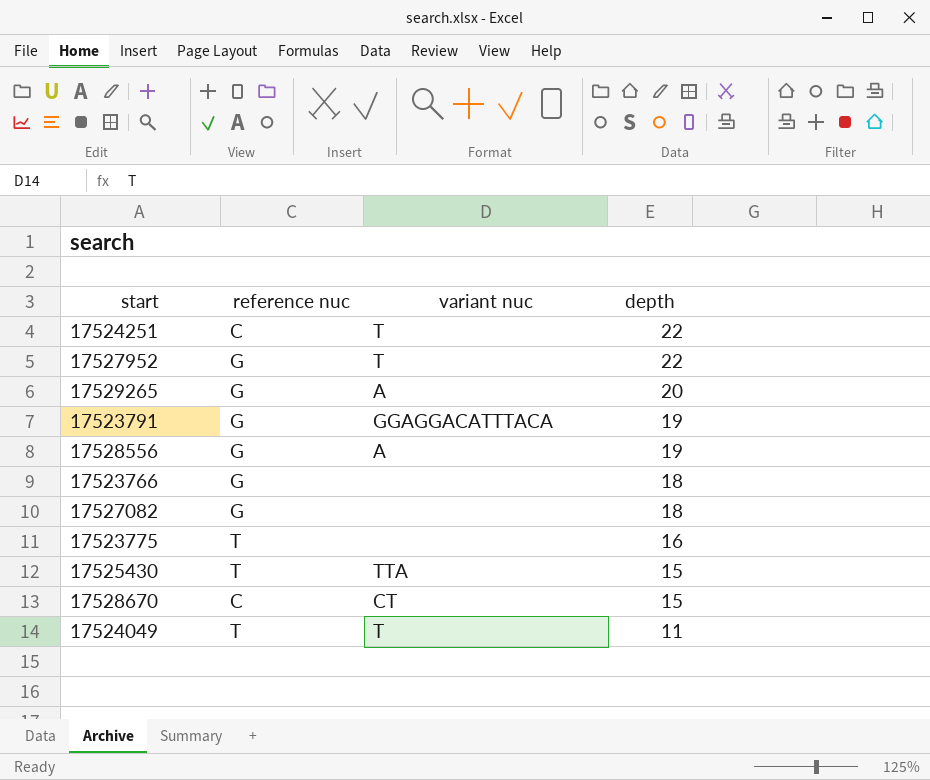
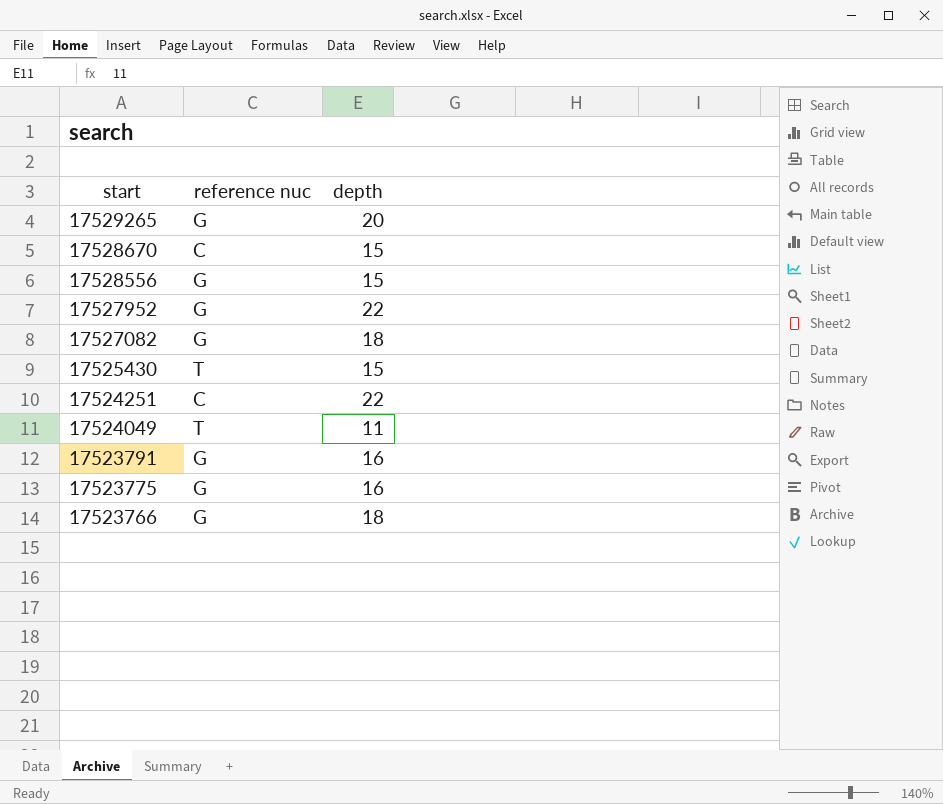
row order: depth descending -> start descending
column variant nuc | position: 3 -> none
17528556 | depth: 19 -> 15
17523791 | depth: 19 -> 16
17523775 | reference nuc: T -> G

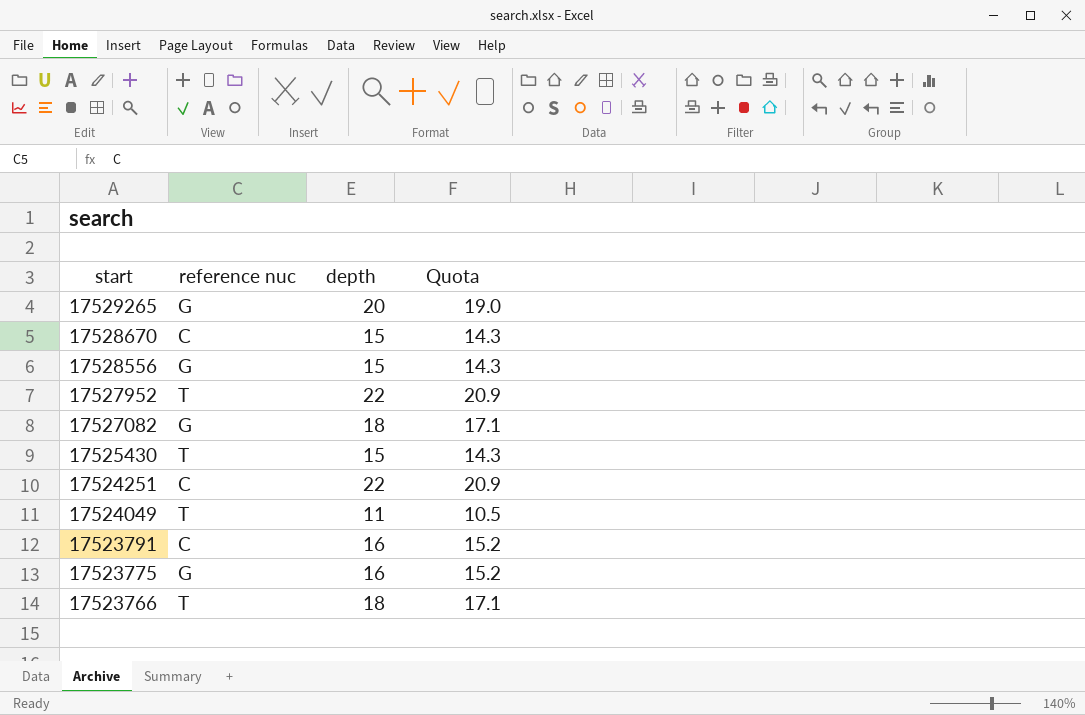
column Quota | formula: none -> [depth] * 0.95
17527952 | reference nuc: G -> T
17523791 | reference nuc: G -> C
17523766 | reference nuc: G -> T

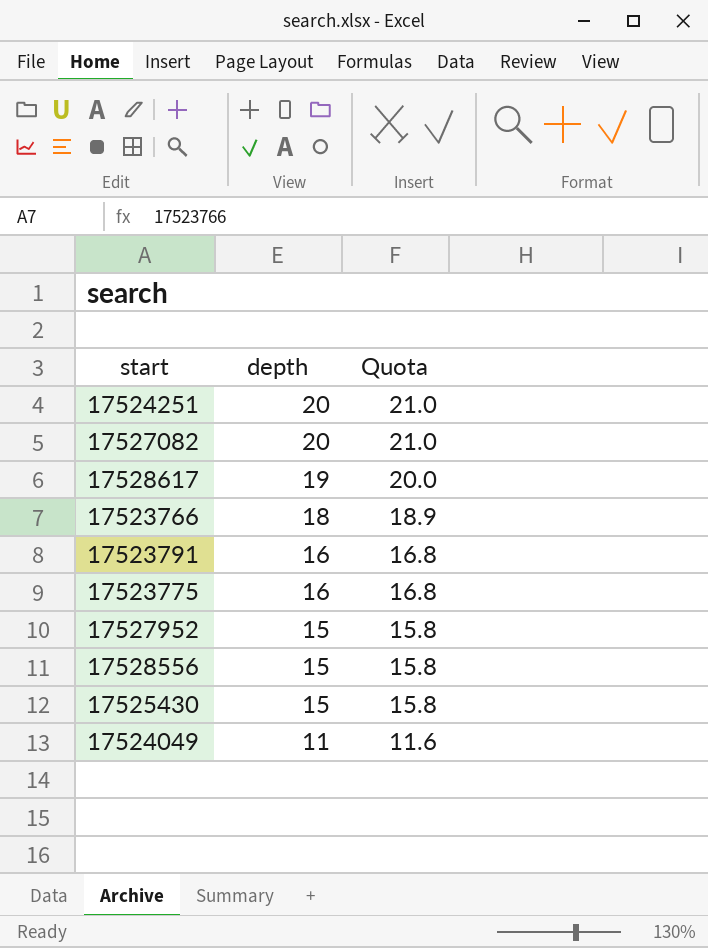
row order: start descending -> depth descending
column reference nuc | position: 2 -> none
column Quota | formula: [depth] * 0.95 -> [depth] * 1.05
row 17529265: G | 20 | 19.0 -> none
row 17528670: C | 15 | 14.3 -> none
17524251 | depth: 22 -> 20
17527082 | depth: 18 -> 20
row 17528617: none -> 19 | 20.0
17527952 | depth: 22 -> 15

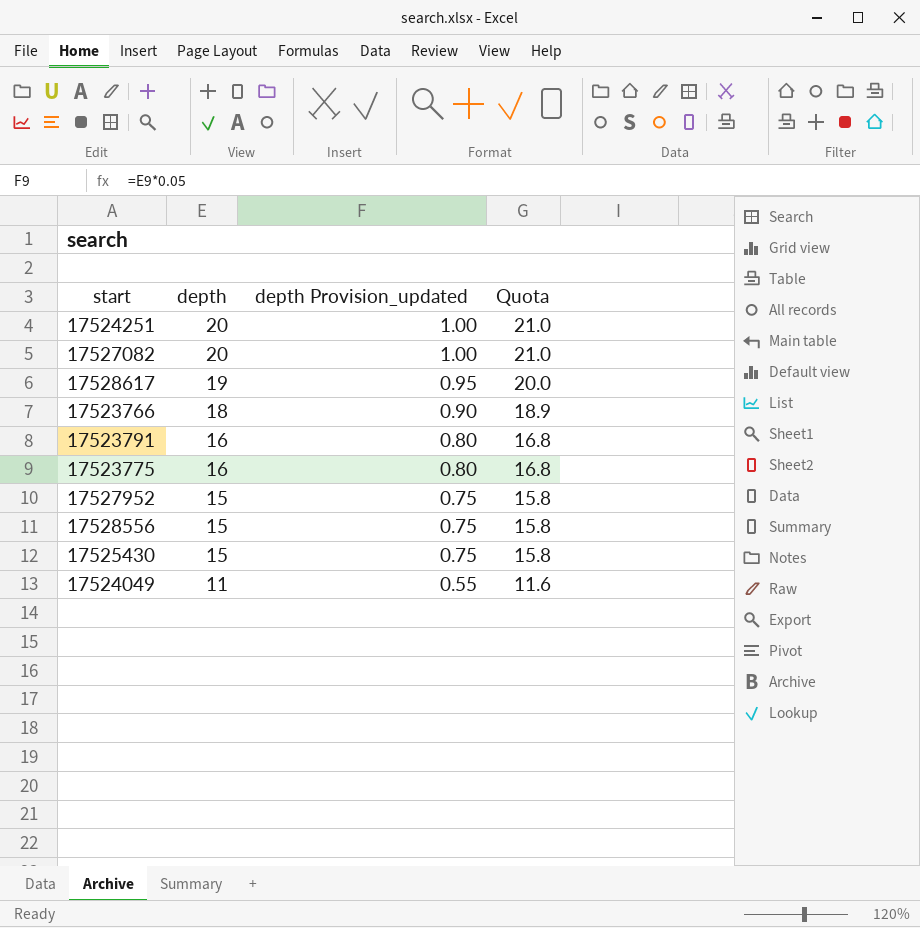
column depth Provision_updated | formula: none -> [depth] * 0.05

